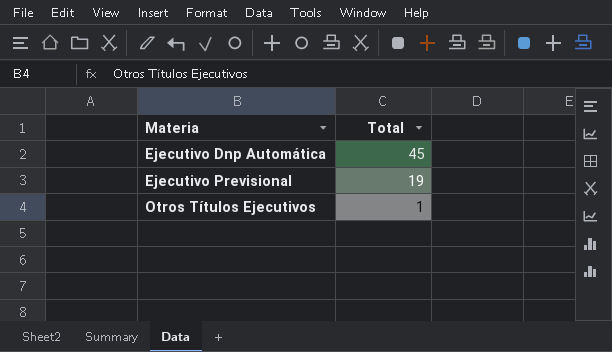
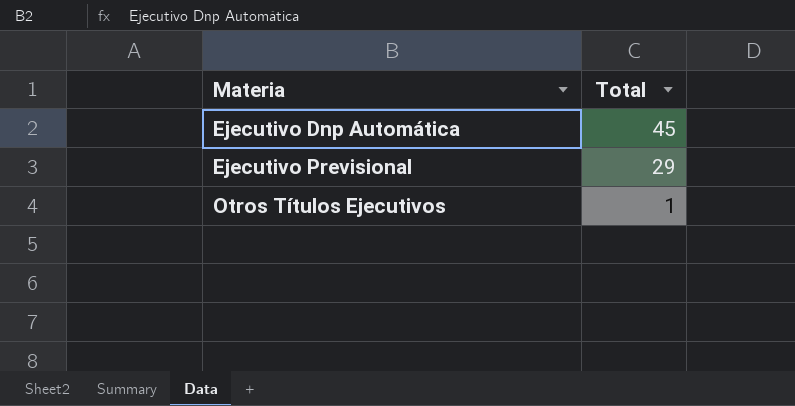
Ejecutivo Previsional | Total: 19 -> 29

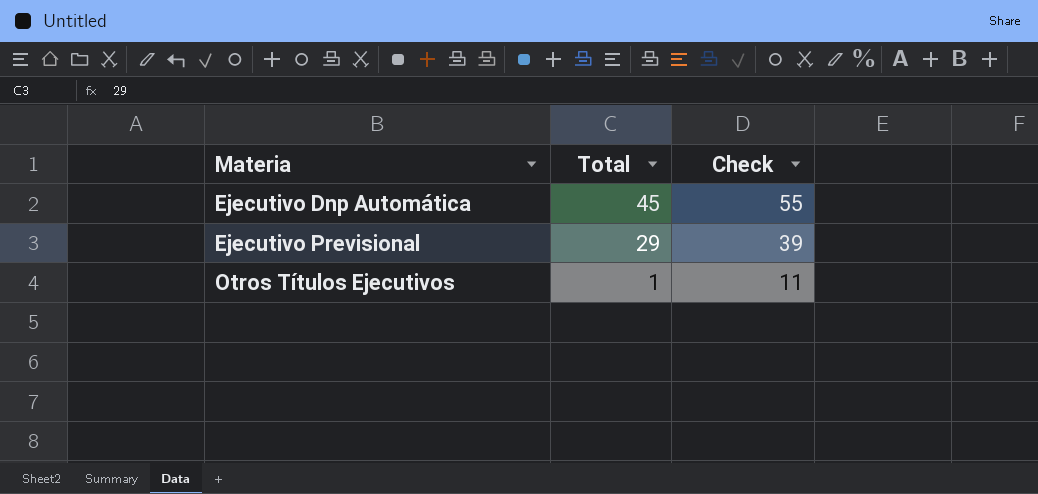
column Check | formula: none -> [Total] + 10

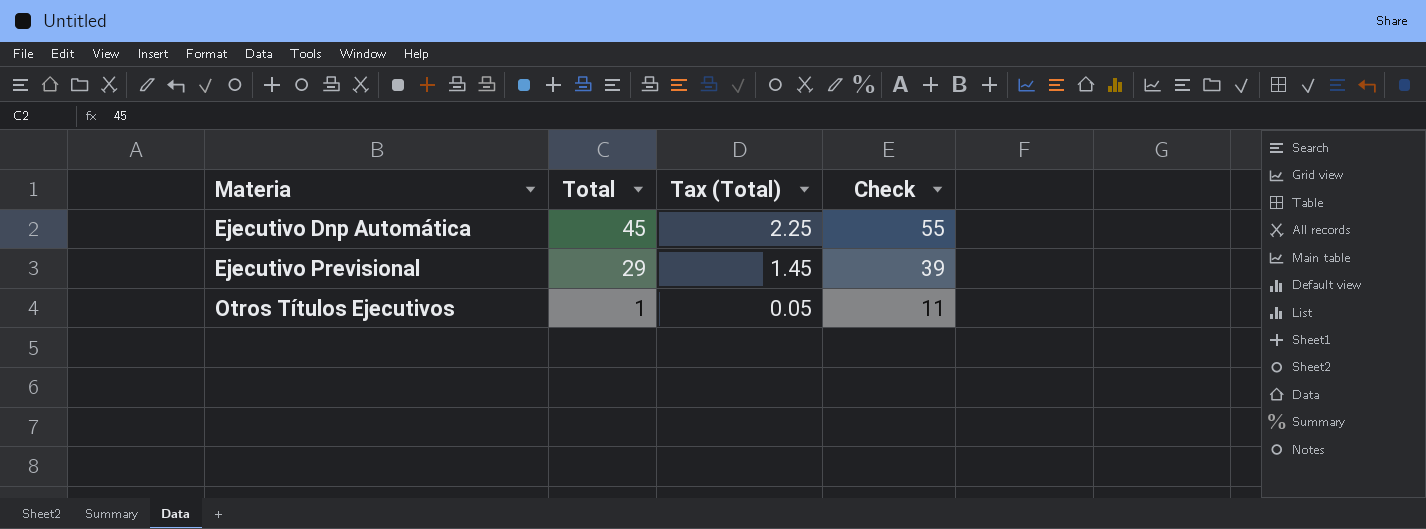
column Tax (Total) | formula: none -> [Total] * 0.05

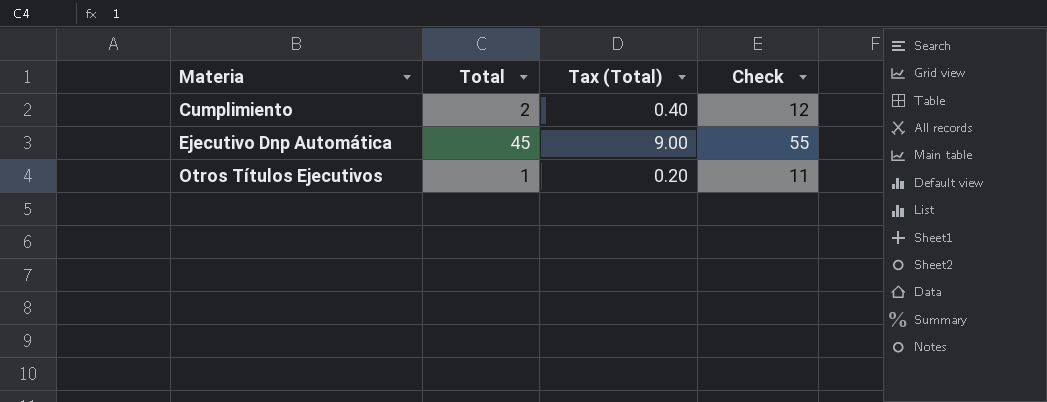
column Tax (Total) | formula: [Total] * 0.05 -> [Total] * 0.2
row Ejecutivo Previsional: 29 | 1.45 | 39 -> none
row Cumplimiento: none -> 2 | 0.40 | 12

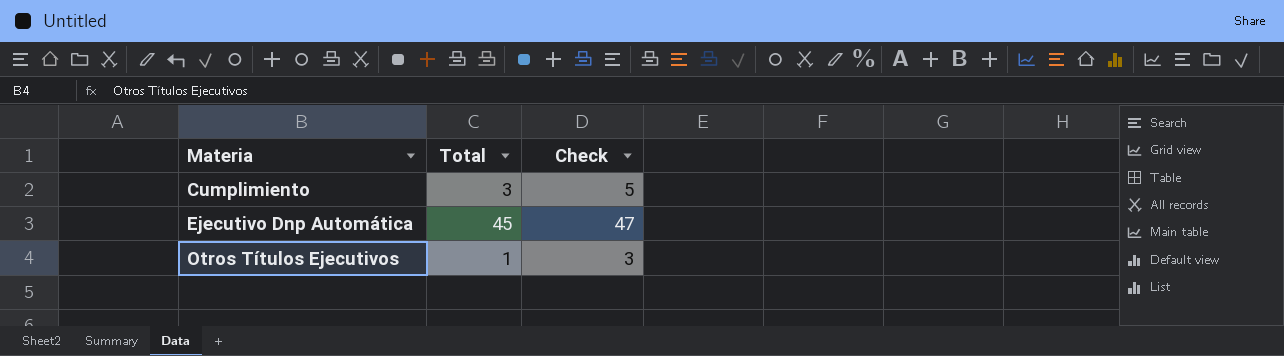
column Tax (Total) | formula: [Total] * 0.2 -> none
column Check | formula: [Total] + 10 -> [Total] + 2
Cumplimiento | Total: 2 -> 3

